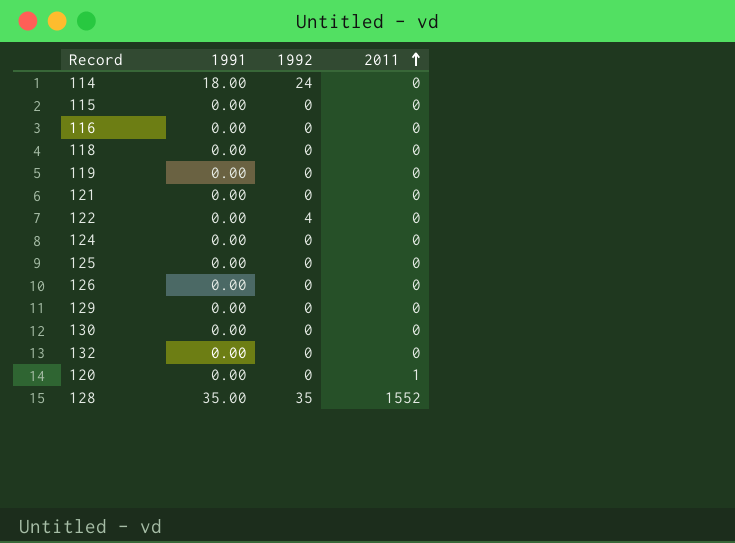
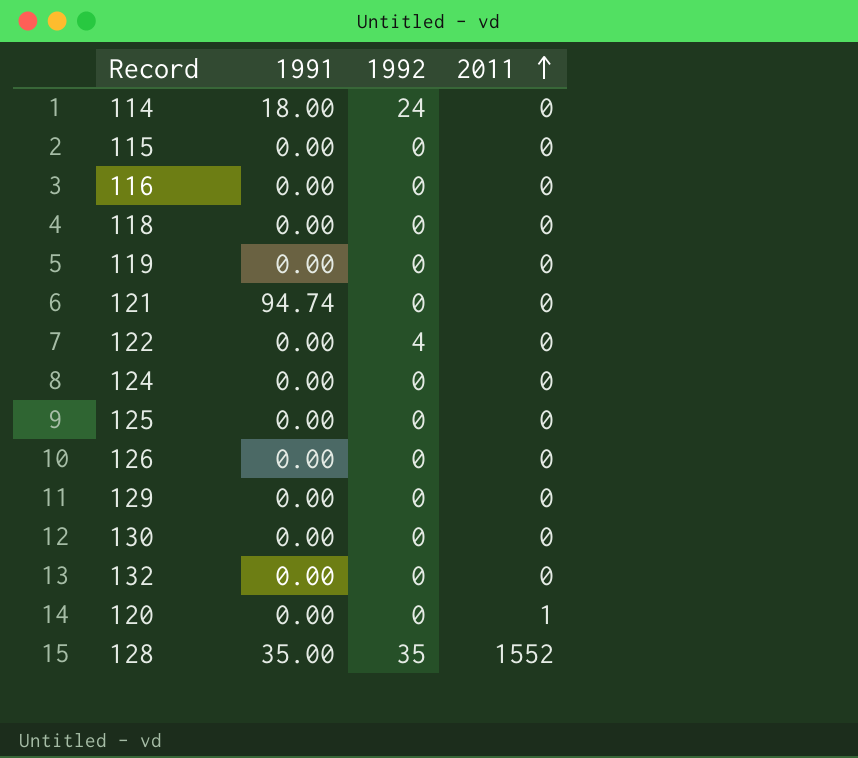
121 | 1991: 0.00 -> 94.74

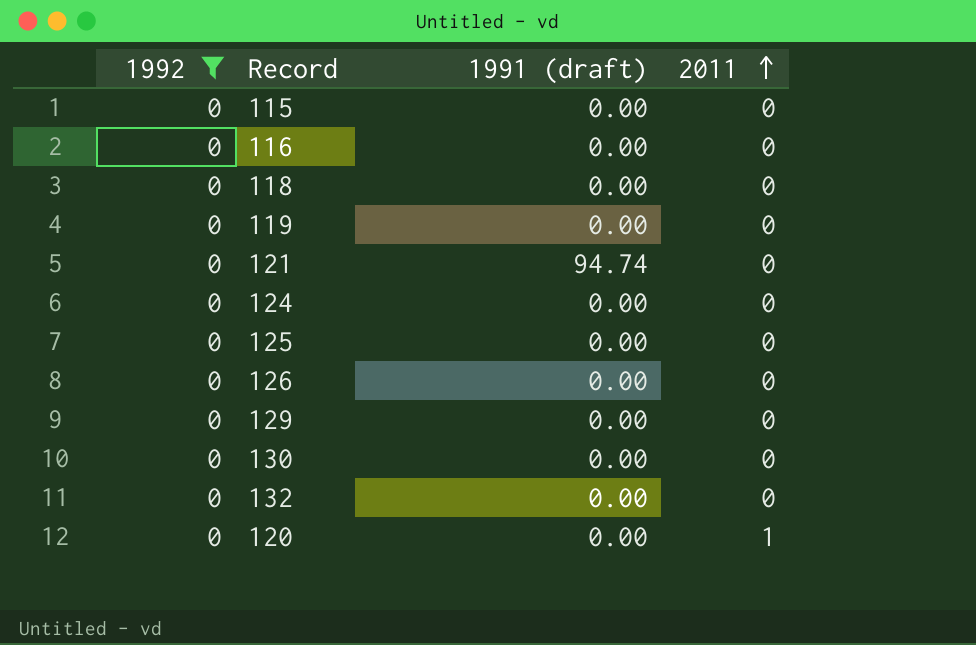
filter: none -> 1992 = 0
column 1992 | position: 3 -> 1
column name: 1991 -> 1991 (draft)

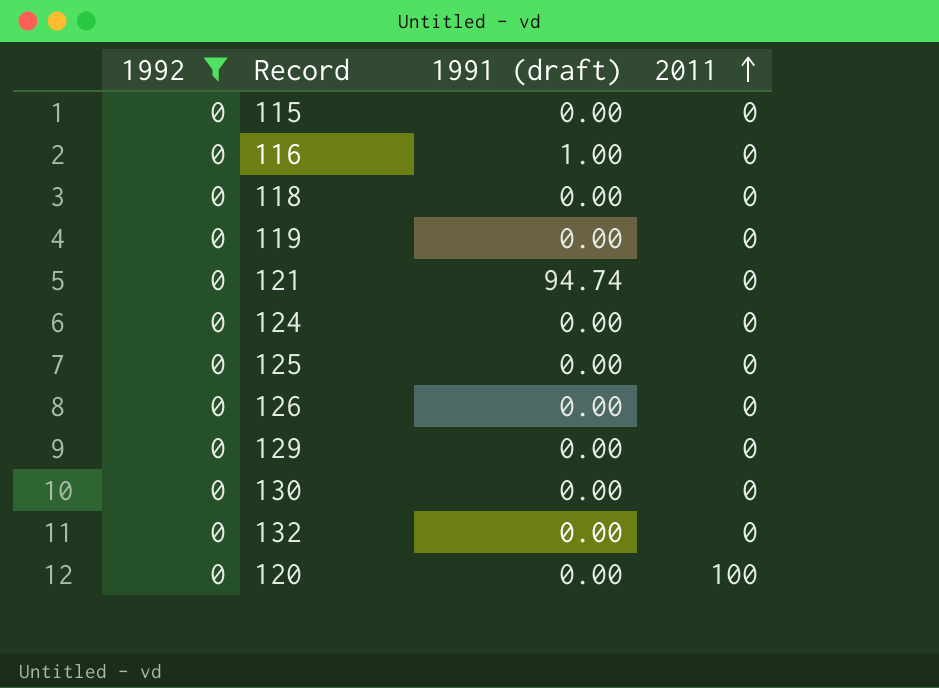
116 | 1991 (draft): 0.00 -> 1.00
120 | 2011: 1 -> 100

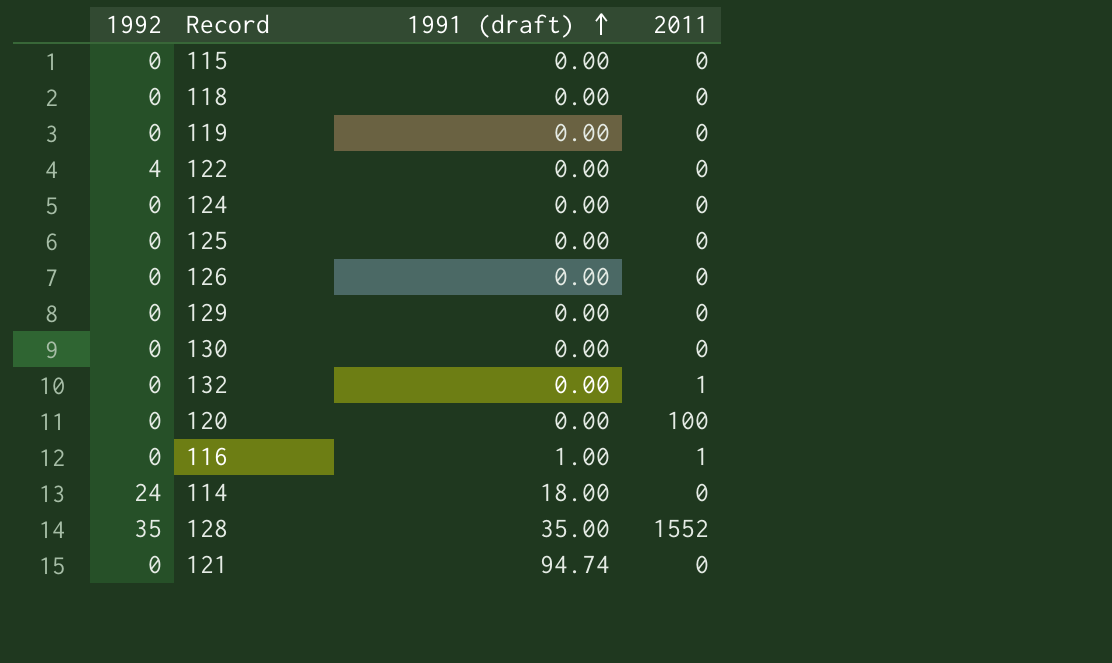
filter: 1992 = 0 -> none
row order: 2011 ascending -> 1991 (draft) ascending
132 | 2011: 0 -> 1
116 | 2011: 0 -> 1

